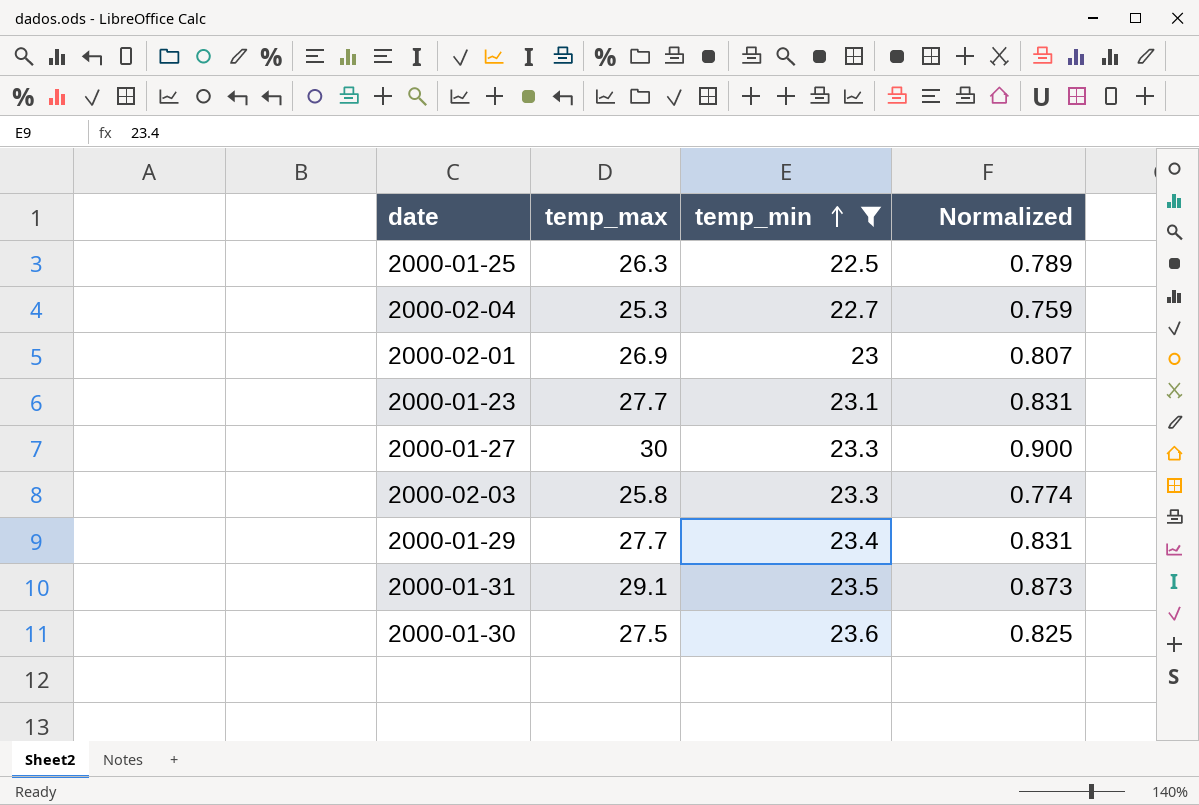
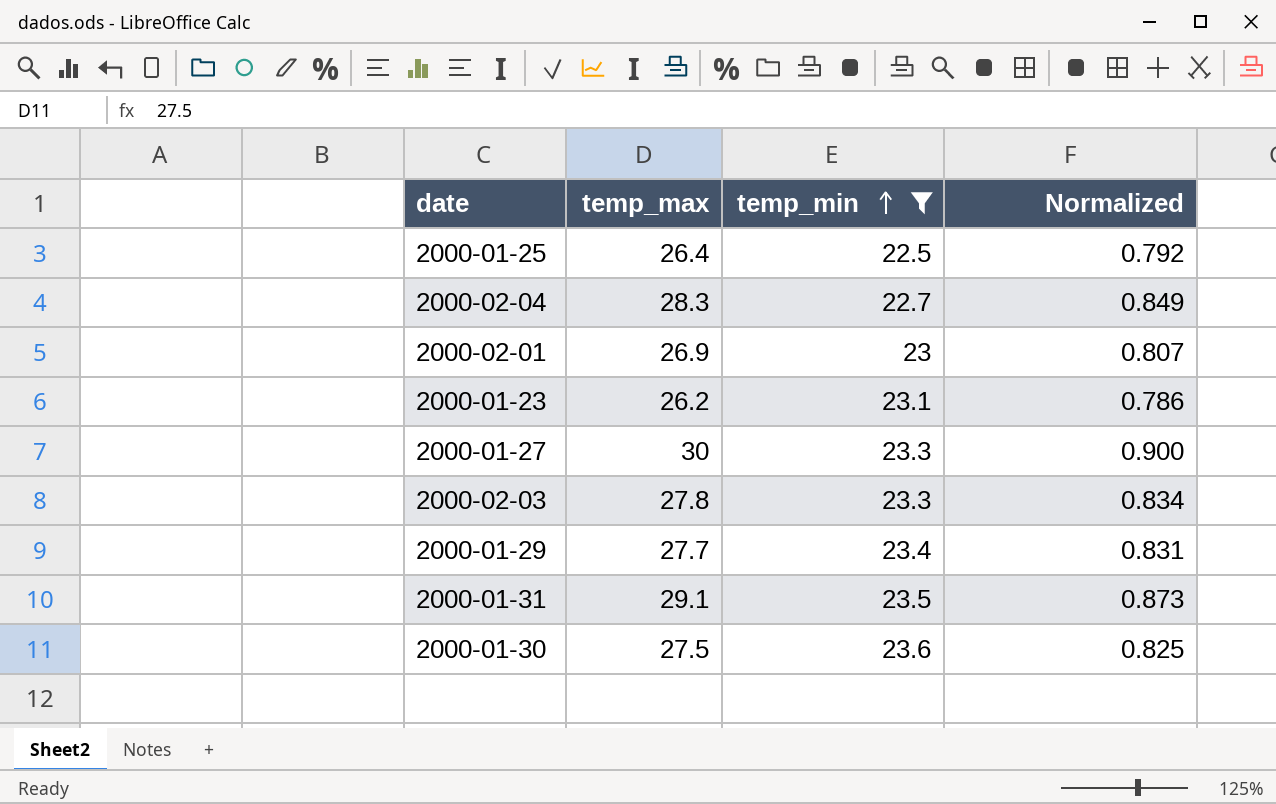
2000-01-25 | temp_max: 26.3 -> 26.4
2000-01-25 | Normalized: 0.789 -> 0.792
2000-02-04 | temp_max: 25.3 -> 28.3
2000-02-04 | Normalized: 0.759 -> 0.849
2000-01-23 | temp_max: 27.7 -> 26.2
2000-01-23 | Normalized: 0.831 -> 0.786
2000-02-03 | temp_max: 25.8 -> 27.8
2000-02-03 | Normalized: 0.774 -> 0.834

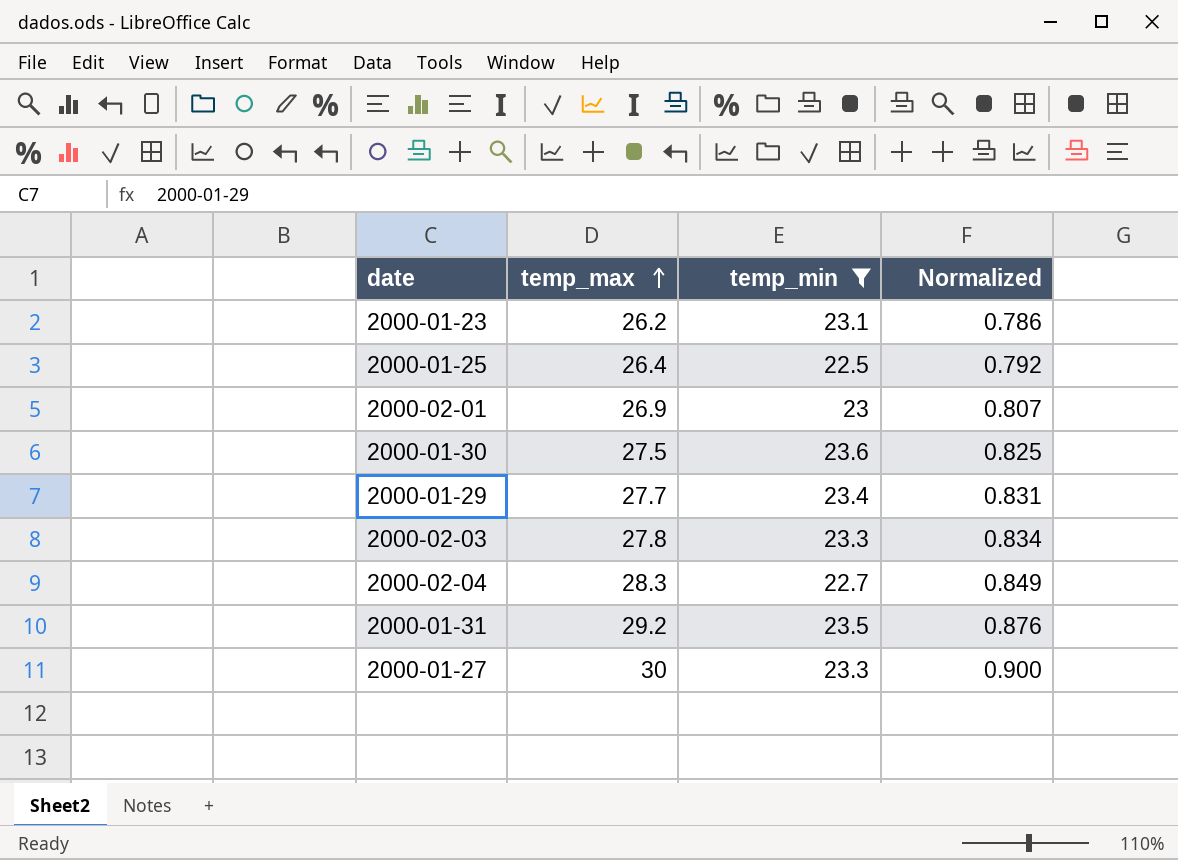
row order: temp_min ascending -> temp_max ascending
2000-01-31 | temp_max: 29.1 -> 29.2
2000-01-31 | Normalized: 0.873 -> 0.876

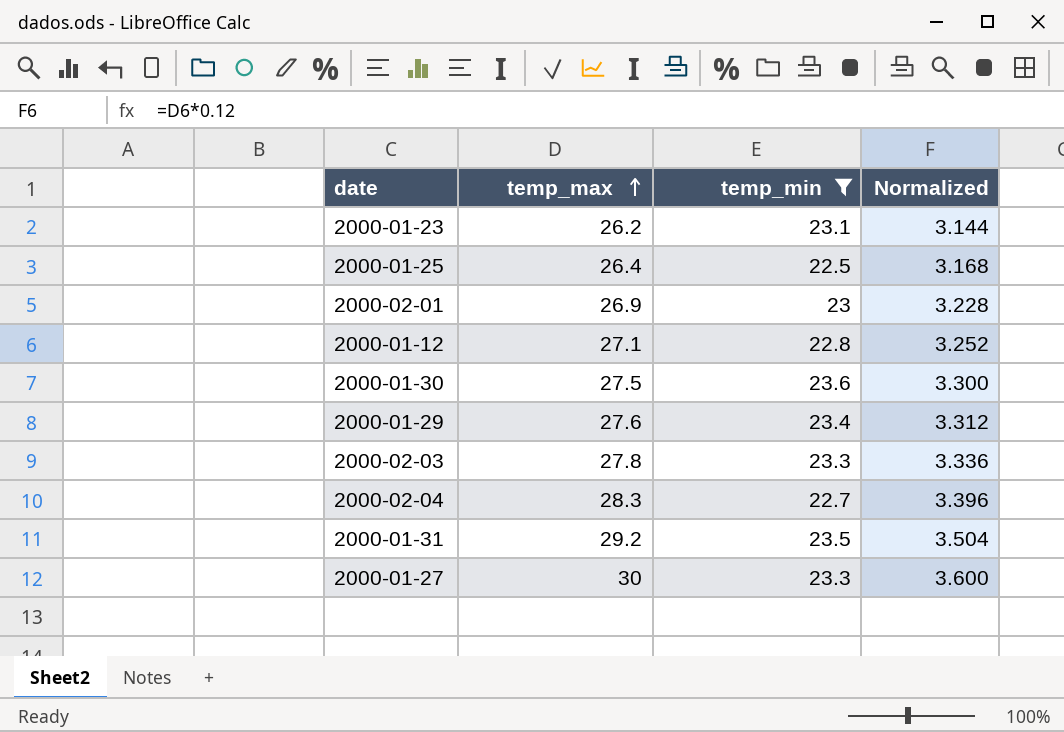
column Normalized | formula: [temp_max] * 0.03 -> [temp_max] * 0.12
row 2000-01-12: none -> 27.1 | 22.8 | 3.252
2000-01-29 | temp_max: 27.7 -> 27.6

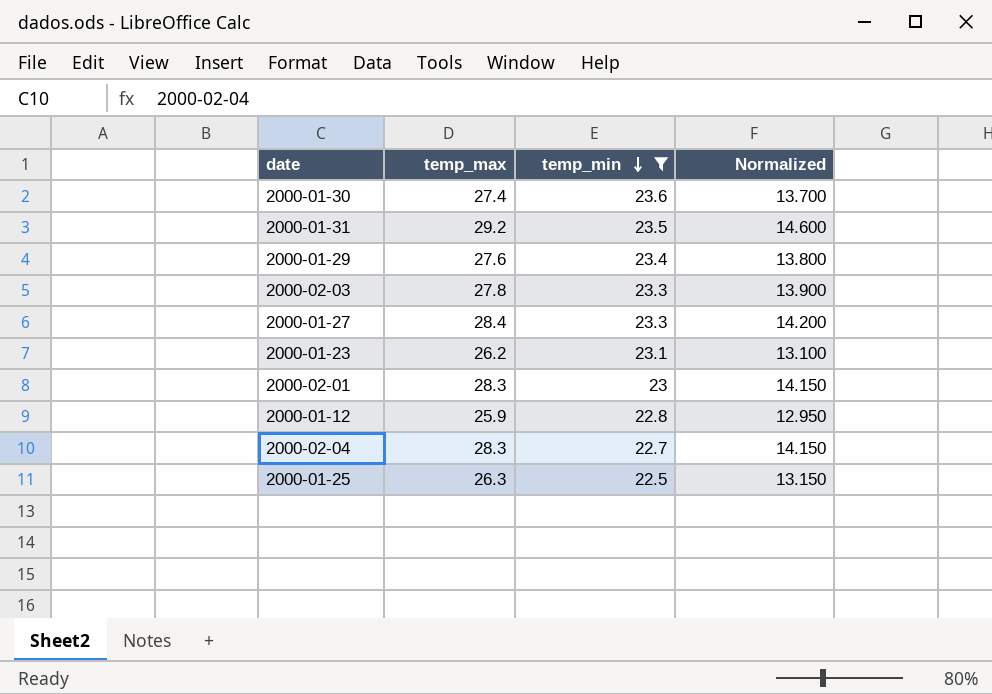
row order: temp_max ascending -> temp_min descending
column Normalized | formula: [temp_max] * 0.12 -> [temp_max] * 0.5
2000-01-30 | temp_max: 27.5 -> 27.4
2000-01-27 | temp_max: 30 -> 28.4
2000-02-01 | temp_max: 26.9 -> 28.3
2000-01-12 | temp_max: 27.1 -> 25.9
2000-01-25 | temp_max: 26.4 -> 26.3

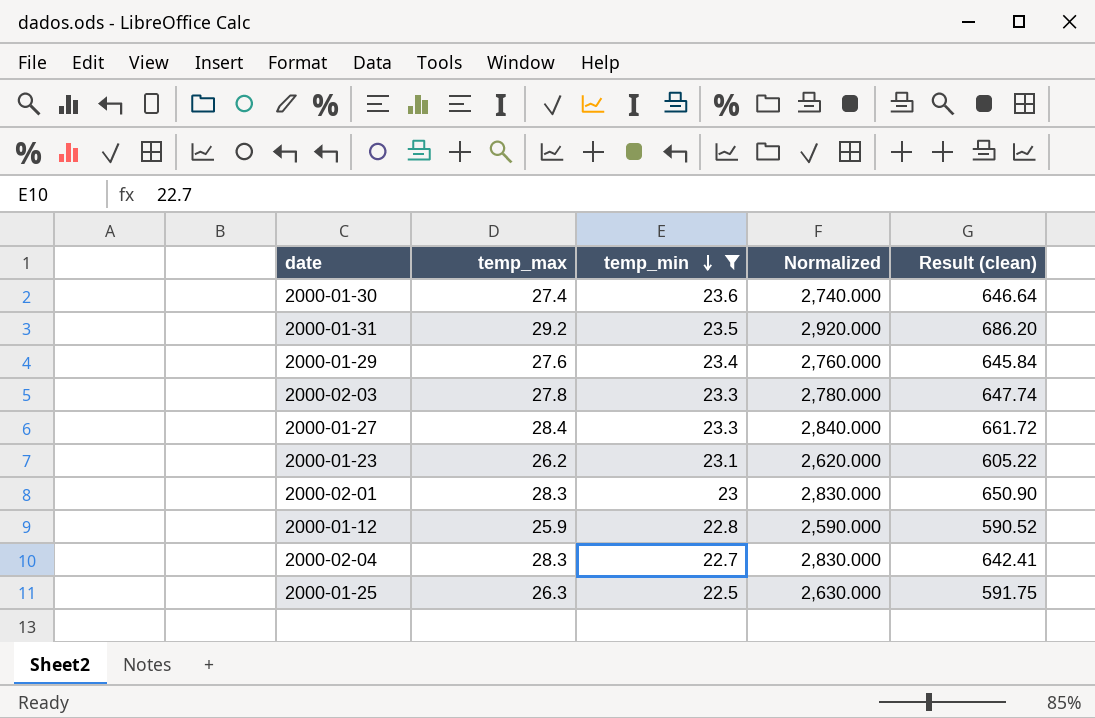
column Normalized | formula: [temp_max] * 0.5 -> [temp_max] * 100
column Result (clean) | formula: none -> [temp_max] * [temp_min]

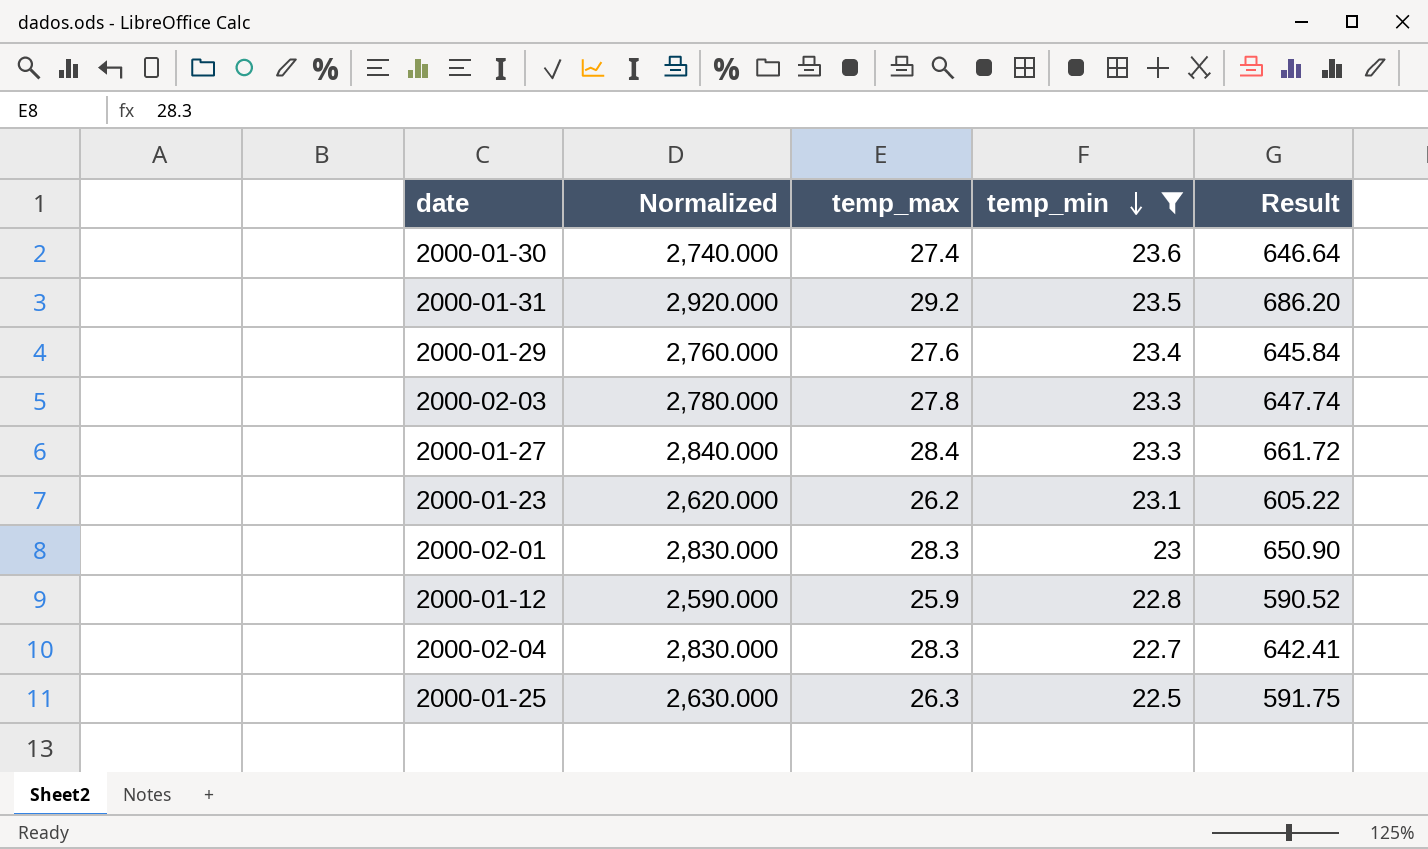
column Normalized | position: 4 -> 2
column name: Result (clean) -> Result

